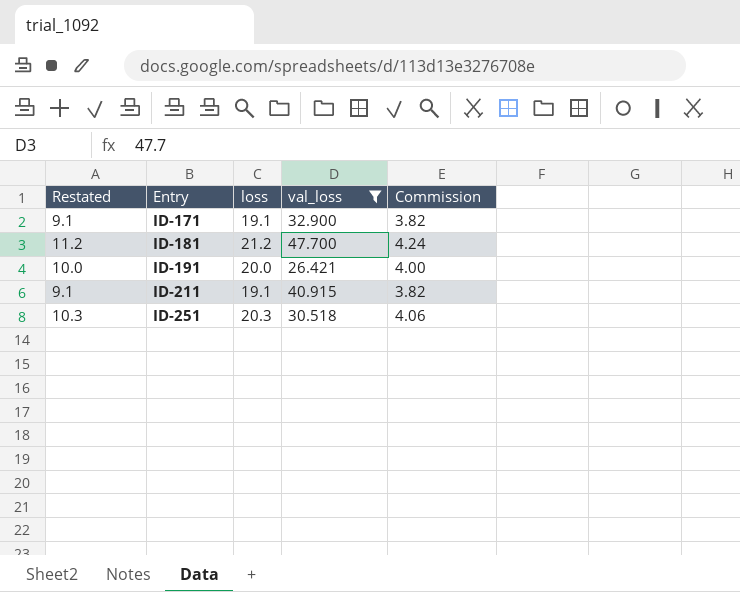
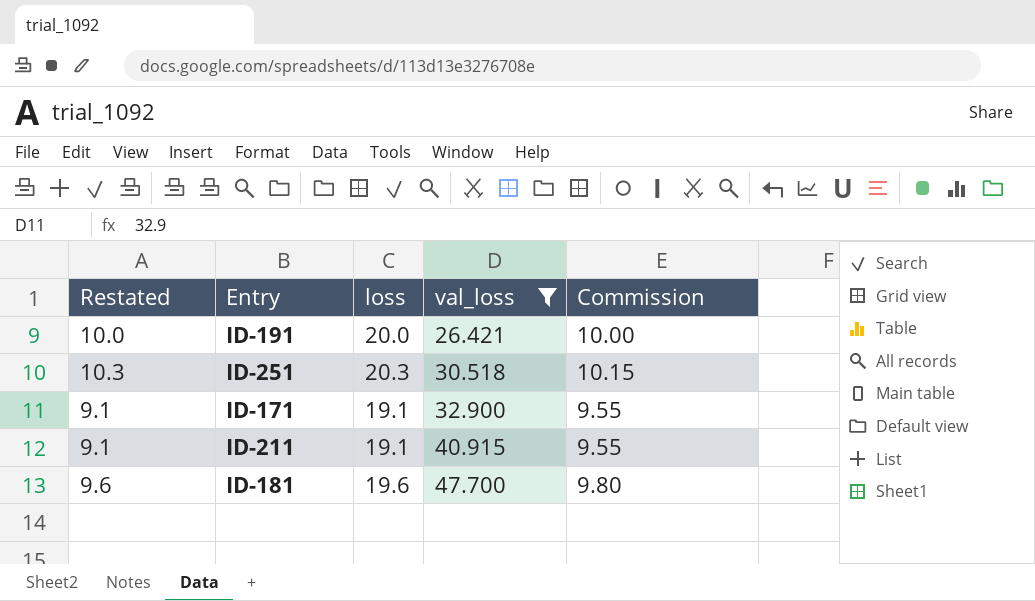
row order: Entry ascending -> val_loss ascending
column Commission | formula: [loss] * 0.2 -> [loss] * 0.5
ID-181 | Restated: 11.2 -> 9.6
ID-181 | loss: 21.2 -> 19.6

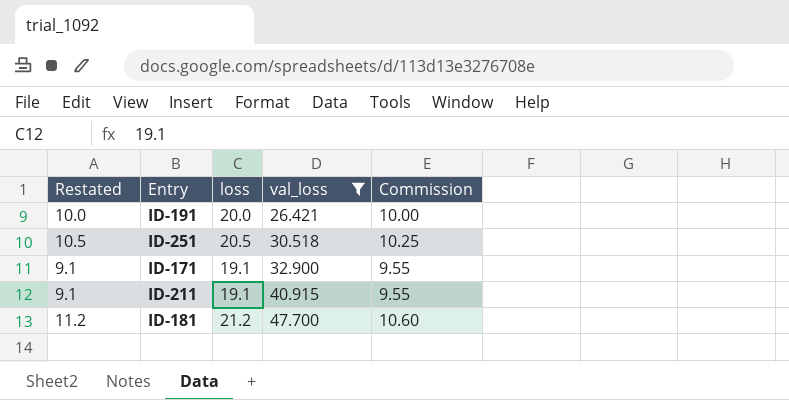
ID-251 | Restated: 10.3 -> 10.5
ID-251 | loss: 20.3 -> 20.5
ID-251 | Commission: 10.15 -> 10.25
ID-181 | Restated: 9.6 -> 11.2
ID-181 | loss: 19.6 -> 21.2
ID-181 | Commission: 9.80 -> 10.60

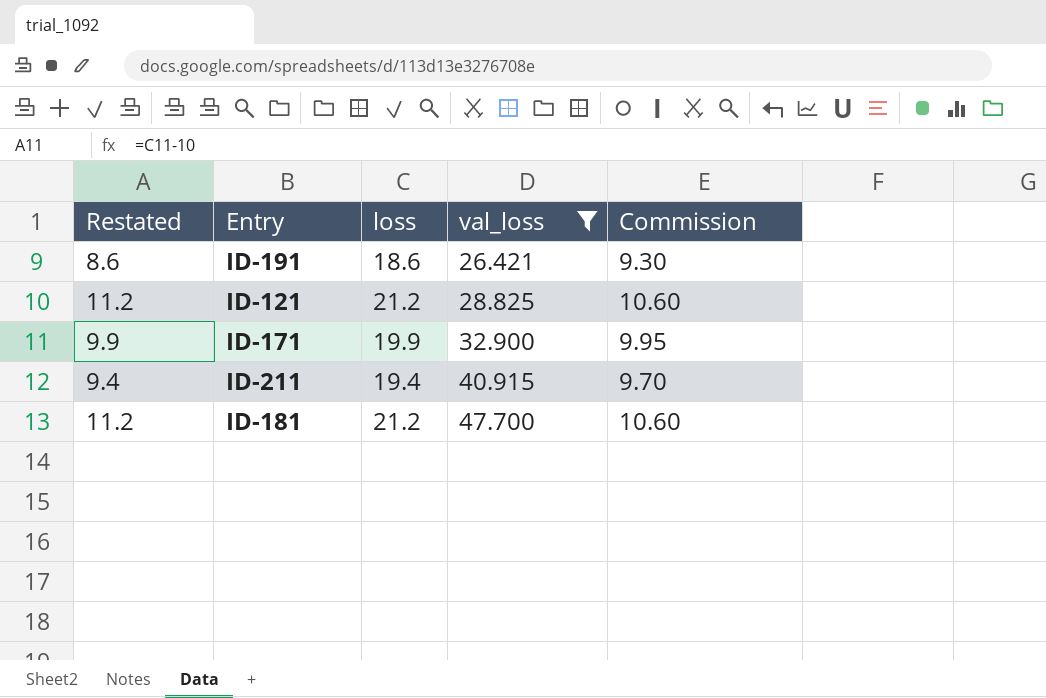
row ID-251: 10.5 | 20.5 | 30.518 | 10.25 -> none
ID-191 | Restated: 10.0 -> 8.6
ID-191 | loss: 20.0 -> 18.6
ID-191 | Commission: 10.00 -> 9.30
row ID-121: none -> 11.2 | 21.2 | 28.825 | 10.60
ID-171 | Restated: 9.1 -> 9.9
ID-171 | loss: 19.1 -> 19.9
ID-171 | Commission: 9.55 -> 9.95
ID-211 | Restated: 9.1 -> 9.4
ID-211 | loss: 19.1 -> 19.4
ID-211 | Commission: 9.55 -> 9.70

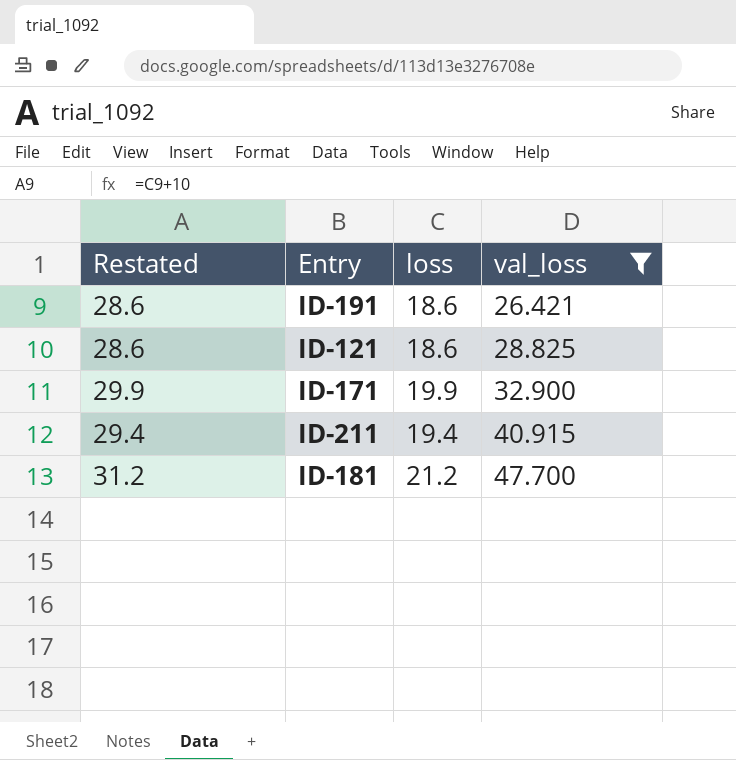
column Commission | formula: [loss] * 0.5 -> none
column Restated | formula: [loss] - 10 -> [loss] + 10
ID-121 | loss: 21.2 -> 18.6

